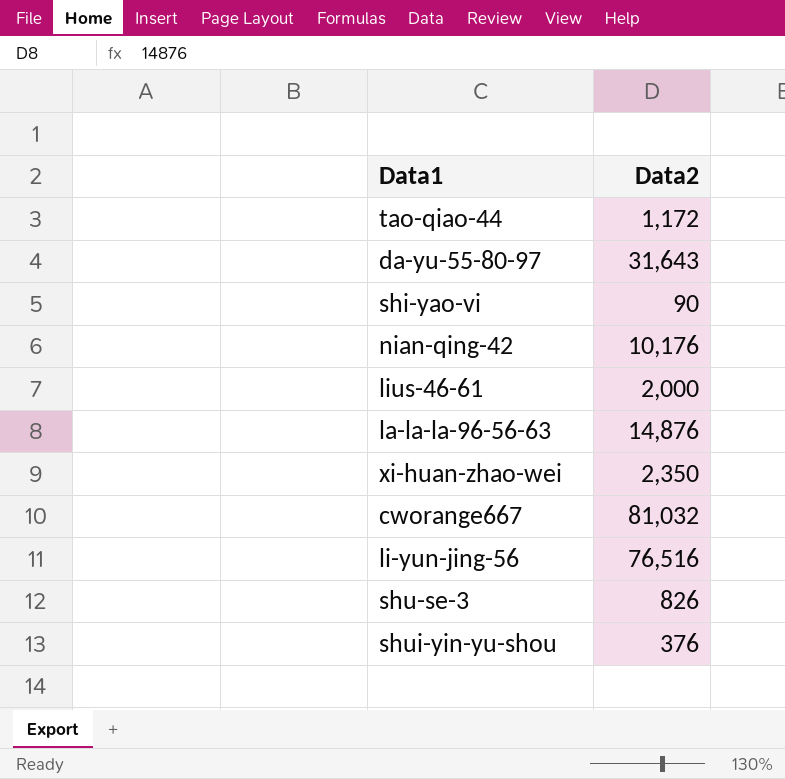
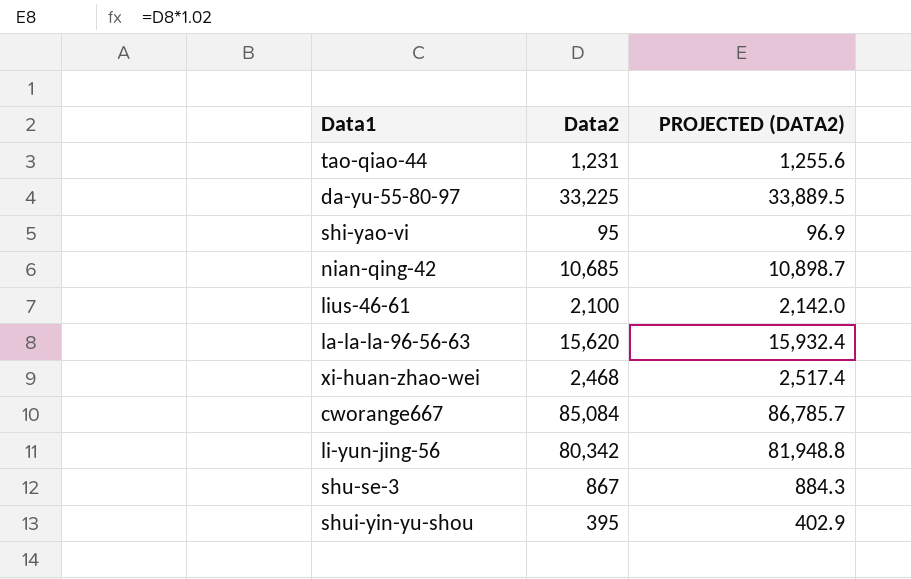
column PROJECTED (DATA2) | formula: none -> [Data2] * 1.02
tao-qiao-44 | Data2: 1,172 -> 1,231
da-yu-55-80-97 | Data2: 31,643 -> 33,225
shi-yao-vi | Data2: 90 -> 95
nian-qing-42 | Data2: 10,176 -> 10,685
lius-46-61 | Data2: 2,000 -> 2,100
la-la-la-96-56-63 | Data2: 14,876 -> 15,620
xi-huan-zhao-wei | Data2: 2,350 -> 2,468
cworange667 | Data2: 81,032 -> 85,084
li-yun-jing-56 | Data2: 76,516 -> 80,342
shu-se-3 | Data2: 826 -> 867
shui-yin-yu-shou | Data2: 376 -> 395

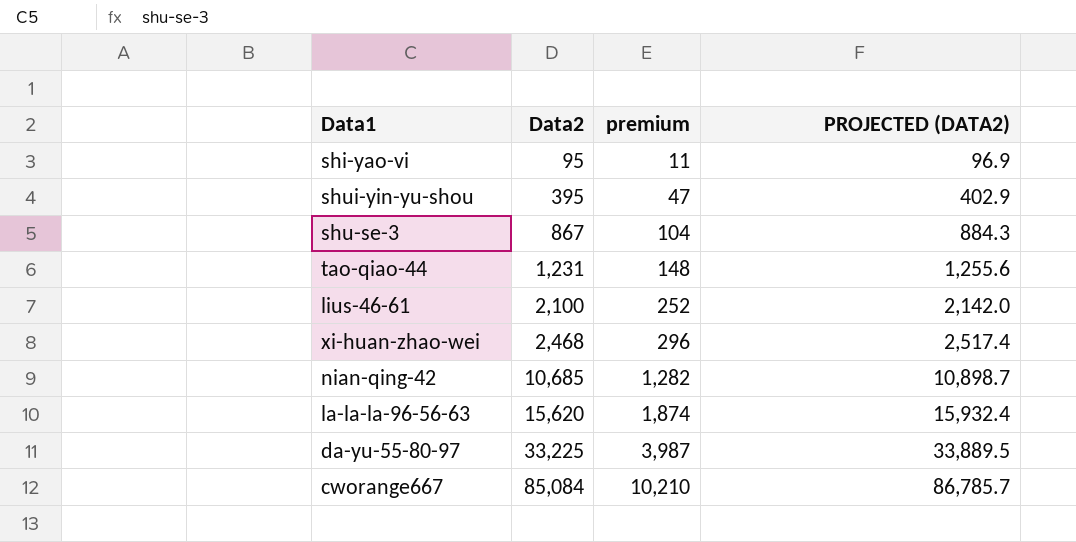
row order: none -> Data2 ascending
column premium | formula: none -> [Data2] * 0.12
row li-yun-jing-56: 80,342 | 81,948.8 -> none

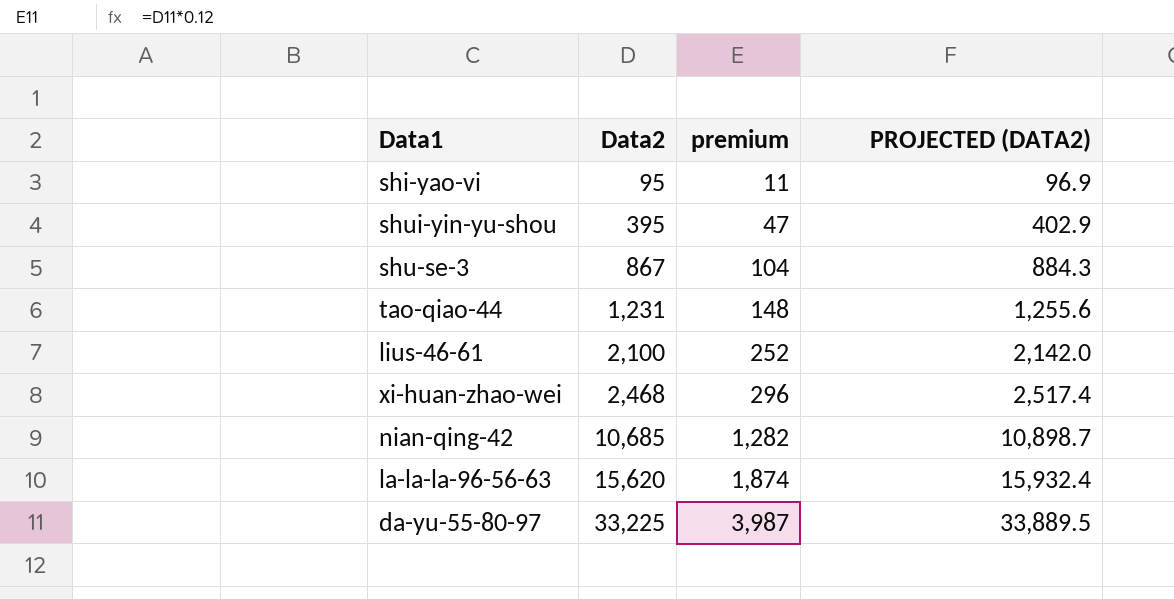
row cworange667: 85,084 | 10,210 | 86,785.7 -> none

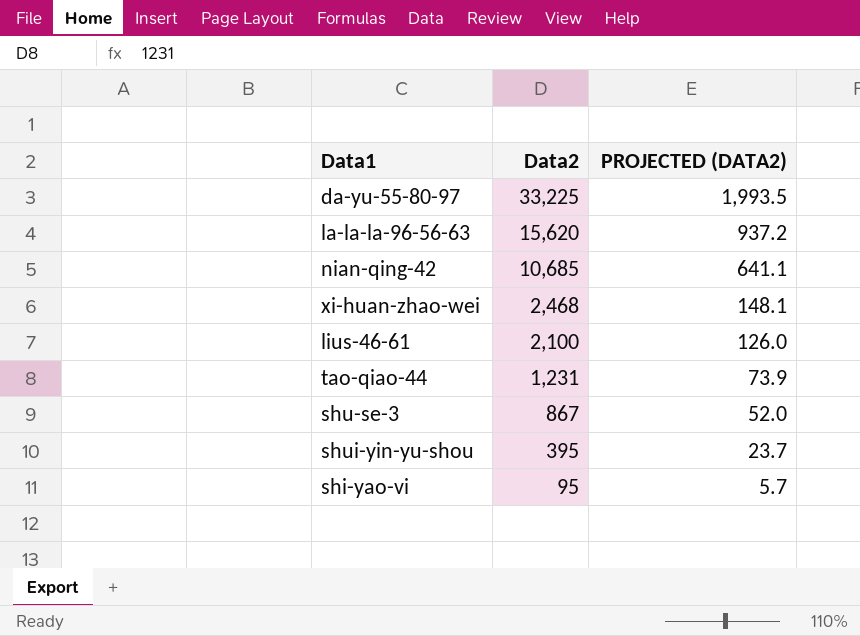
row order: Data2 ascending -> Data2 descending
column premium | formula: [Data2] * 0.12 -> none
column PROJECTED (DATA2) | formula: [Data2] * 1.02 -> [Data2] * 0.06

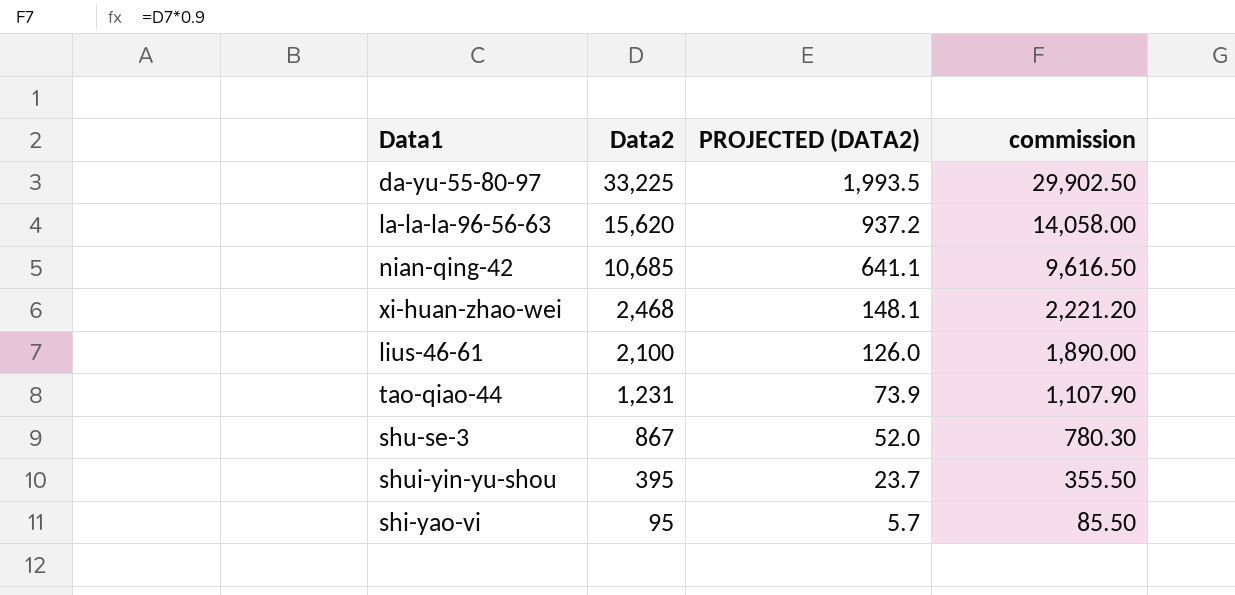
column commission | formula: none -> [Data2] * 0.9

